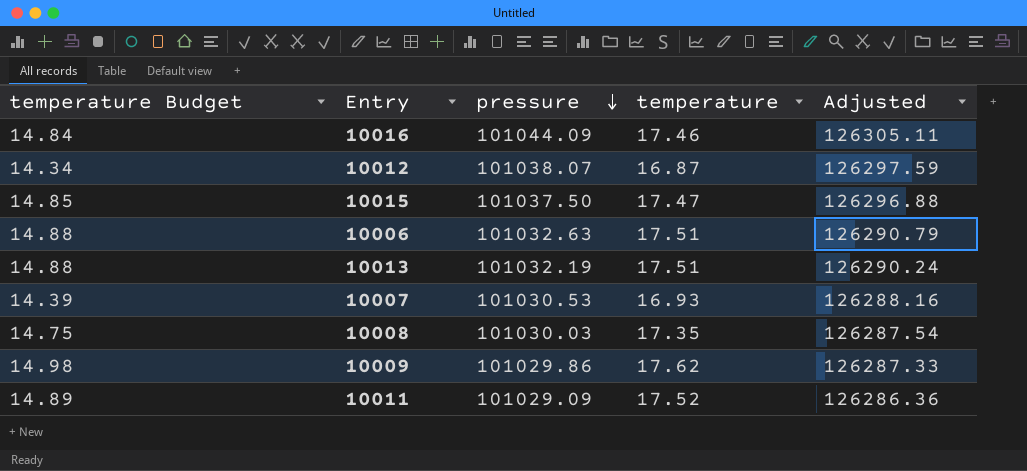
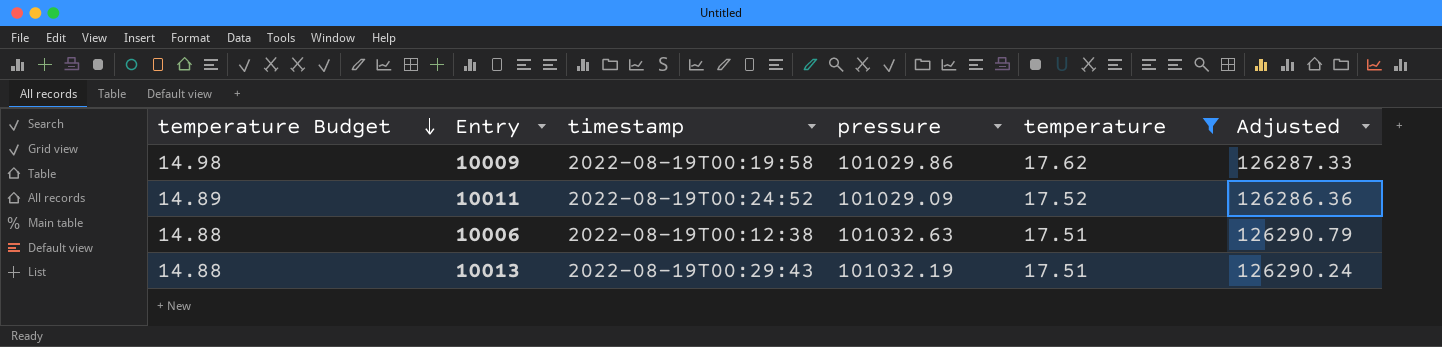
filter: none -> temperature >= 17.51
row order: pressure descending -> temperature Budget descending
column timestamp | position: none -> 3

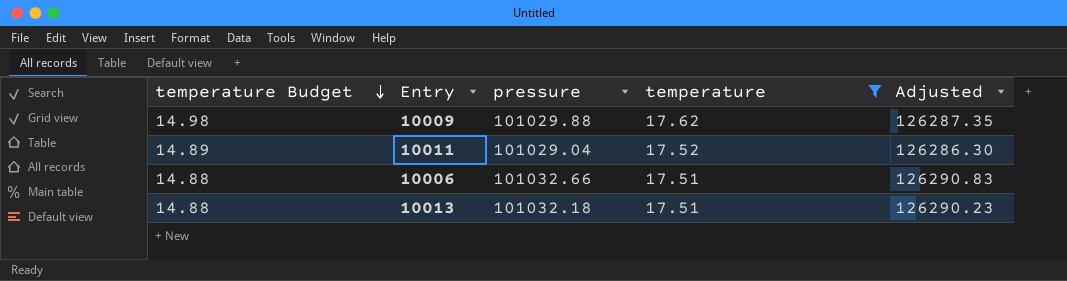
column timestamp | position: 3 -> none
10009 | pressure: 101029.86 -> 101029.88
10009 | Adjusted: 126287.33 -> 126287.35
10011 | pressure: 101029.09 -> 101029.04
10011 | Adjusted: 126286.36 -> 126286.30
10006 | pressure: 101032.63 -> 101032.66
10006 | Adjusted: 126290.79 -> 126290.83
10013 | pressure: 101032.19 -> 101032.18
10013 | Adjusted: 126290.24 -> 126290.23

